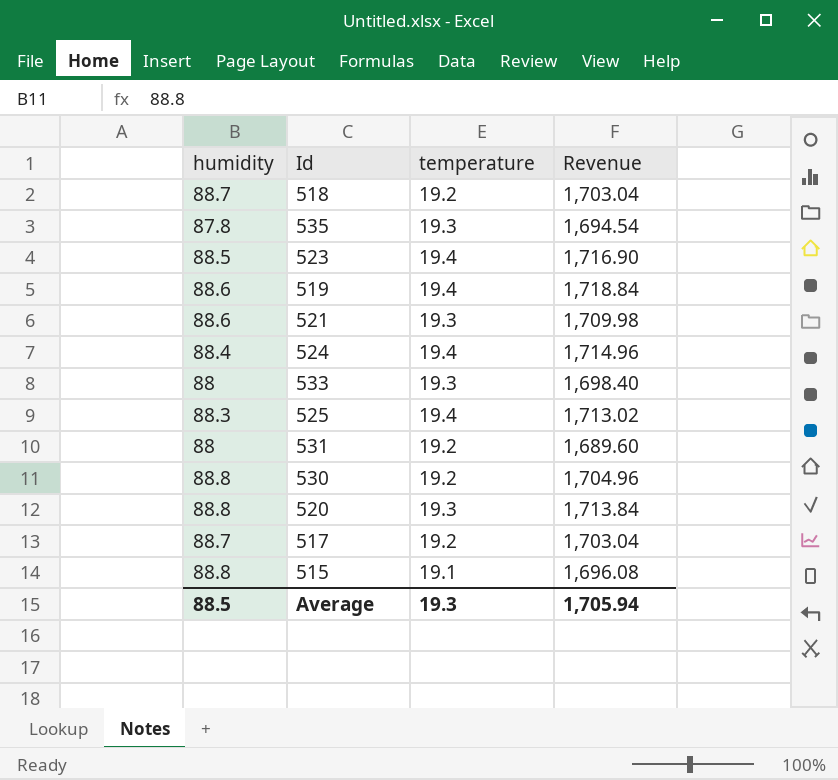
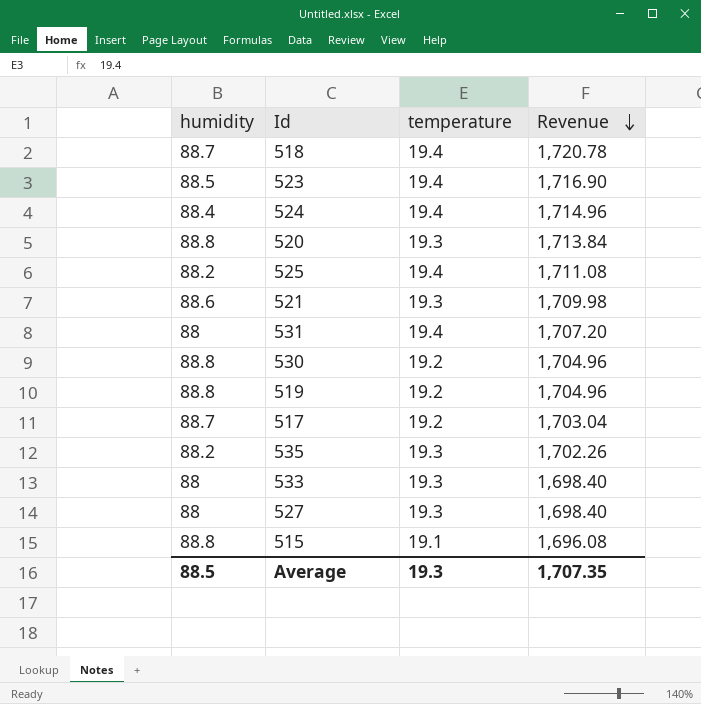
row order: none -> Revenue descending
518 | temperature: 19.2 -> 19.4
518 | Revenue: 1,703.04 -> 1,720.78
525 | humidity: 88.3 -> 88.2
525 | Revenue: 1,713.02 -> 1,711.08
531 | temperature: 19.2 -> 19.4
531 | Revenue: 1,689.60 -> 1,707.20
519 | humidity: 88.6 -> 88.8
519 | temperature: 19.4 -> 19.2
519 | Revenue: 1,718.84 -> 1,704.96
535 | humidity: 87.8 -> 88.2
535 | Revenue: 1,694.54 -> 1,702.26
row 527: none -> 88 | 19.3 | 1,698.40
Average | Revenue: 1,705.94 -> 1,707.35

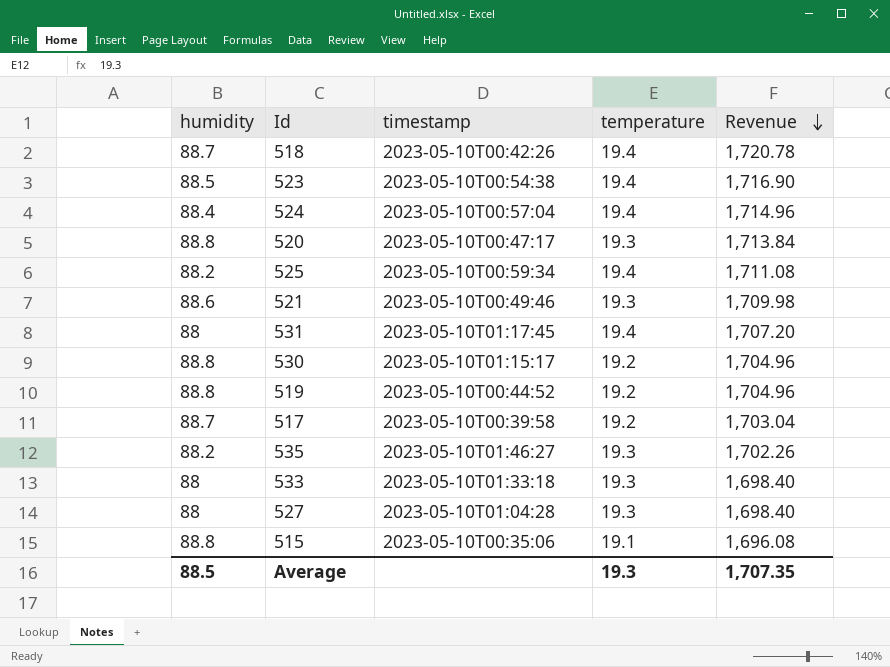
column timestamp | position: none -> 3

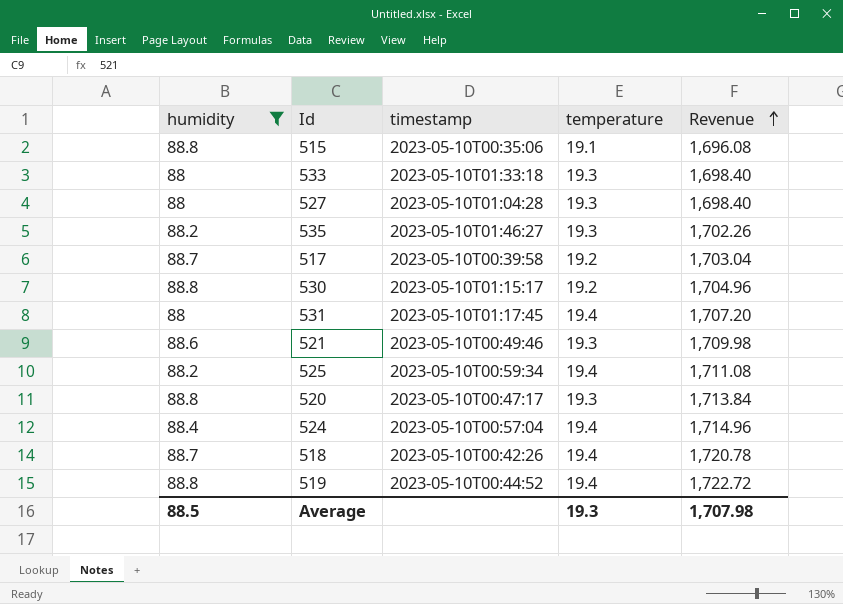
filter: none -> humidity != 88.5
row order: Revenue descending -> Revenue ascending
519 | temperature: 19.2 -> 19.4
519 | Revenue: 1,704.96 -> 1,722.72
Average | Revenue: 1,707.35 -> 1,707.98

